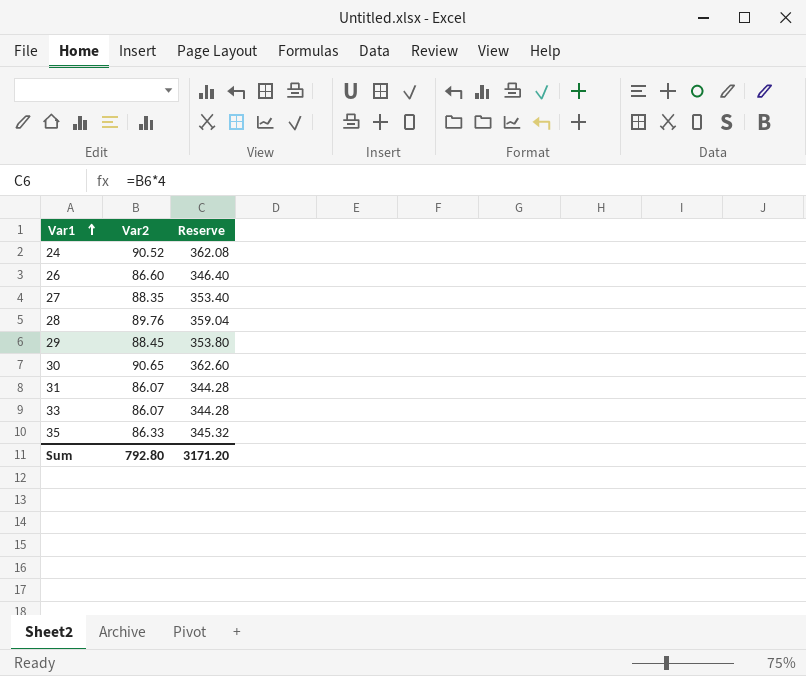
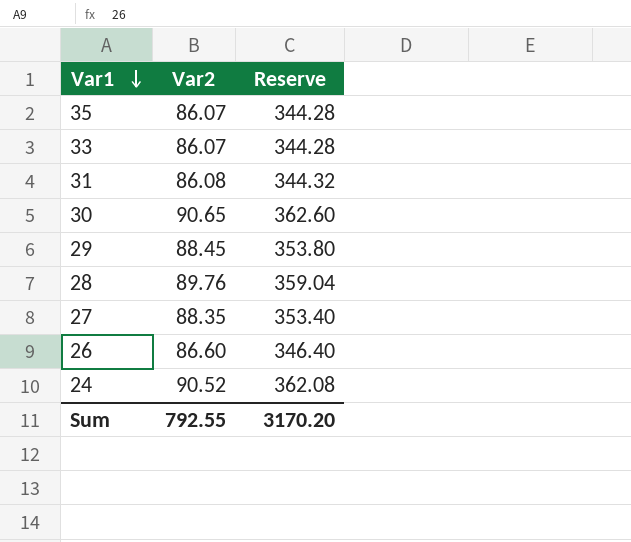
row order: Var1 ascending -> Var1 descending
35 | Var2: 86.33 -> 86.07
35 | Reserve: 345.32 -> 344.28
31 | Var2: 86.07 -> 86.08
31 | Reserve: 344.28 -> 344.32
Sum | Var2: 792.80 -> 792.55
Sum | Reserve: 3171.20 -> 3170.20

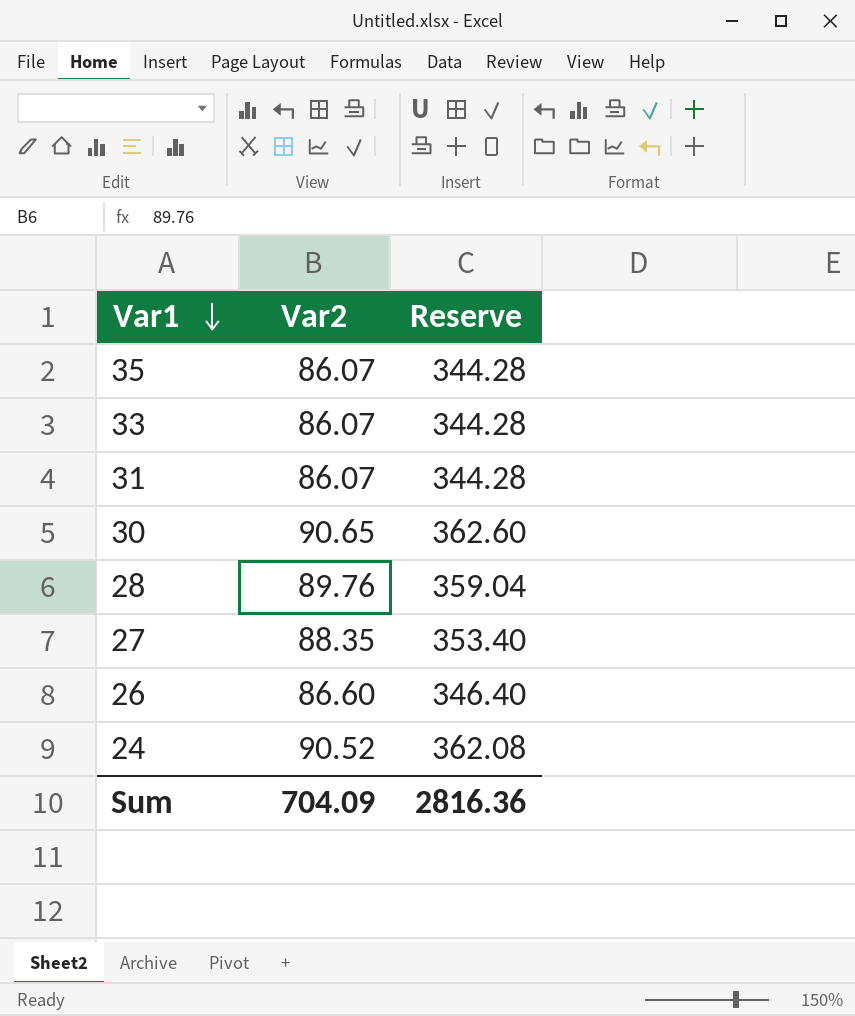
row 29: 88.45 | 353.80 -> none
31 | Var2: 86.08 -> 86.07
31 | Reserve: 344.32 -> 344.28
Sum | Var2: 792.55 -> 704.09
Sum | Reserve: 3170.20 -> 2816.36

